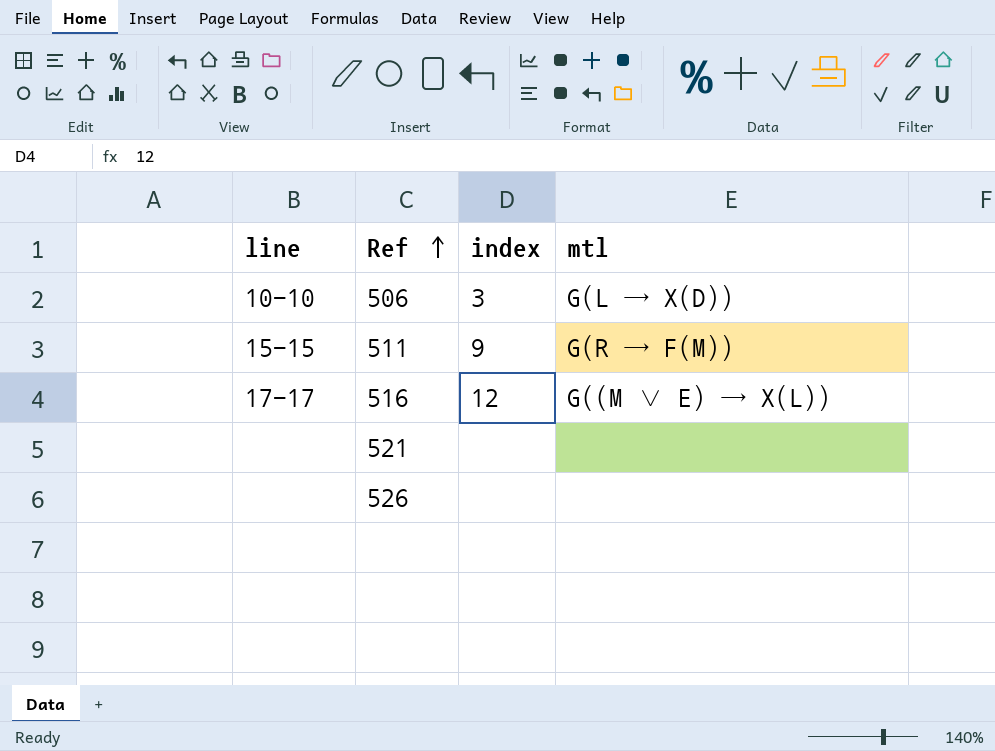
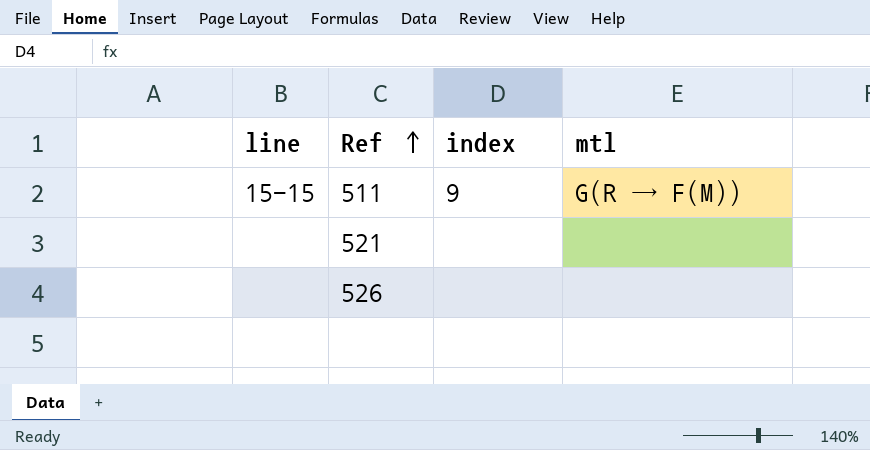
row 506: 10-10 | 3 | G(L → X(D)) -> none
row 516: 17-17 | 12 | G((M ∨ E) → X(L)) -> none

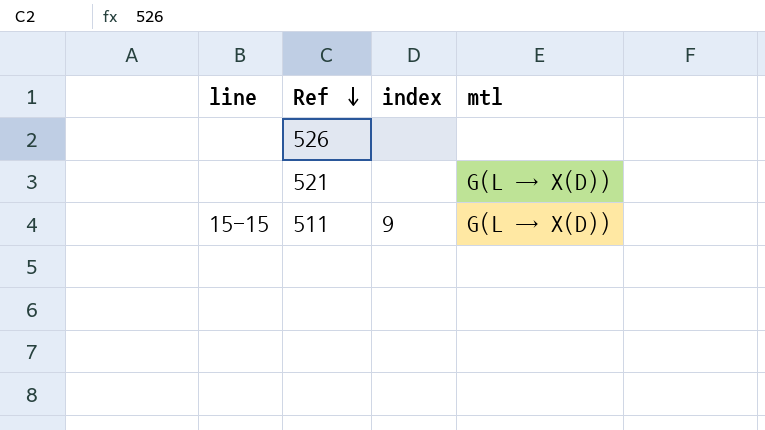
row order: Ref ascending -> Ref descending
521 | mtl: none -> G(L → X(D))
511 | mtl: G(R → F(M)) -> G(L → X(D))

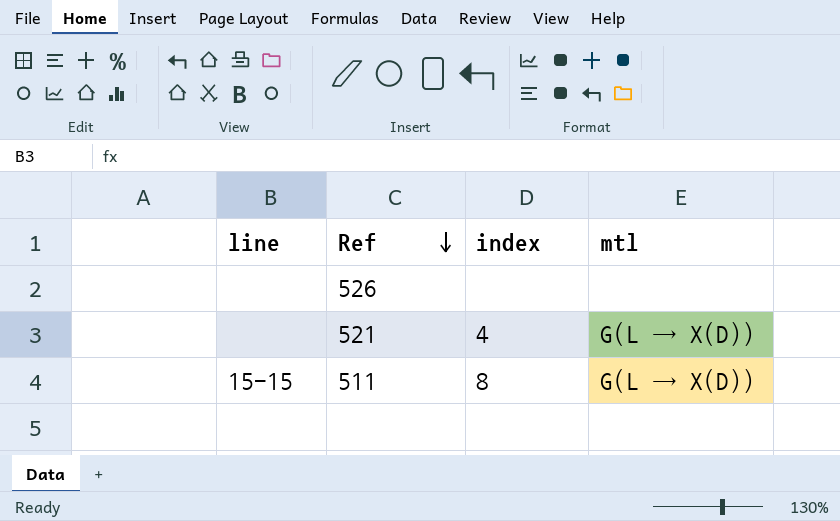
521 | index: none -> 4
511 | index: 9 -> 8

